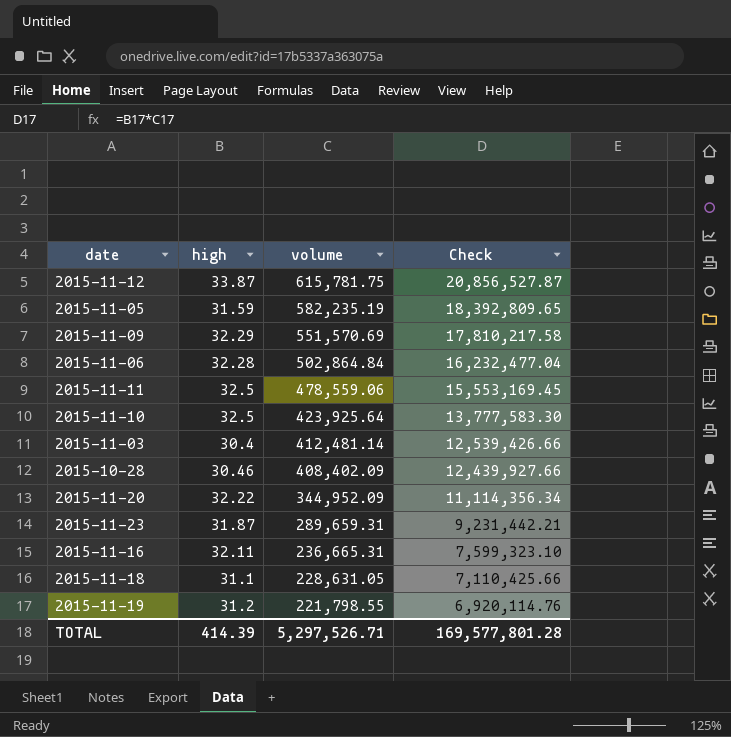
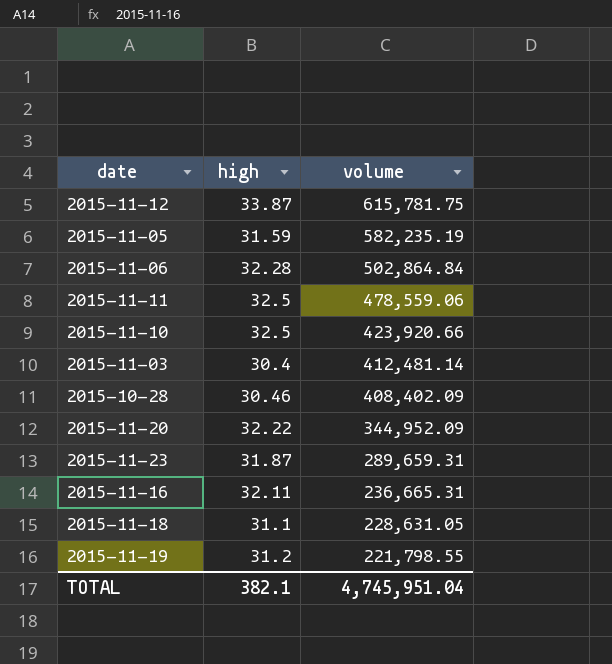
column Check | formula: [high] * [volume] -> none
row 2015-11-09: 32.29 | 551,570.69 | 17,810,217.58 -> none
2015-11-10 | volume: 423,925.64 -> 423,920.66
TOTAL | high: 414.39 -> 382.1
TOTAL | volume: 5,297,526.71 -> 4,745,951.04

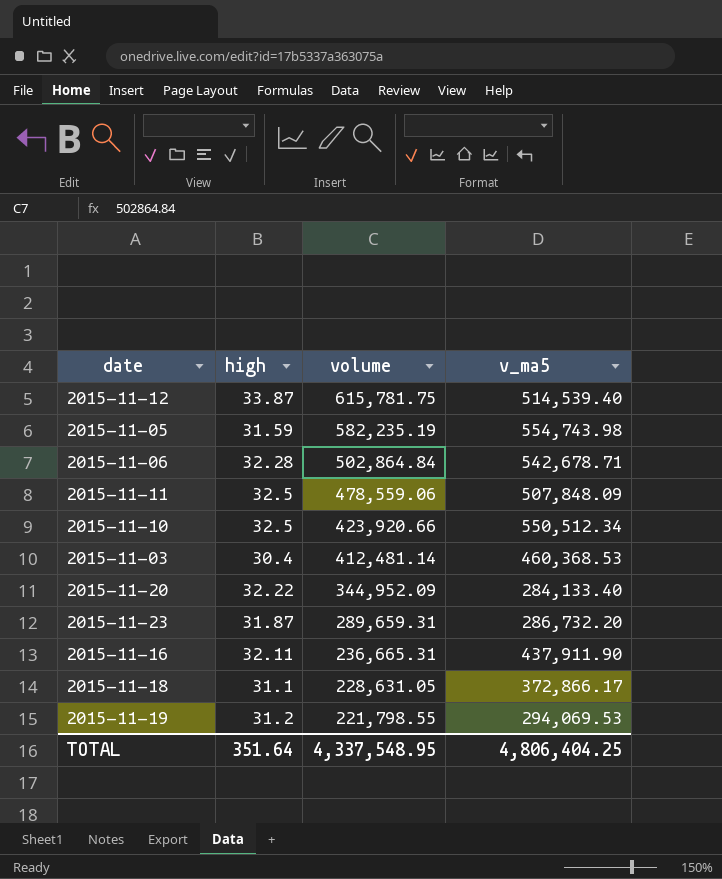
column v_ma5 | position: none -> 4
row 2015-10-28: 30.46 | 408,402.09 -> none
TOTAL | high: 382.1 -> 351.64
TOTAL | volume: 4,745,951.04 -> 4,337,548.95

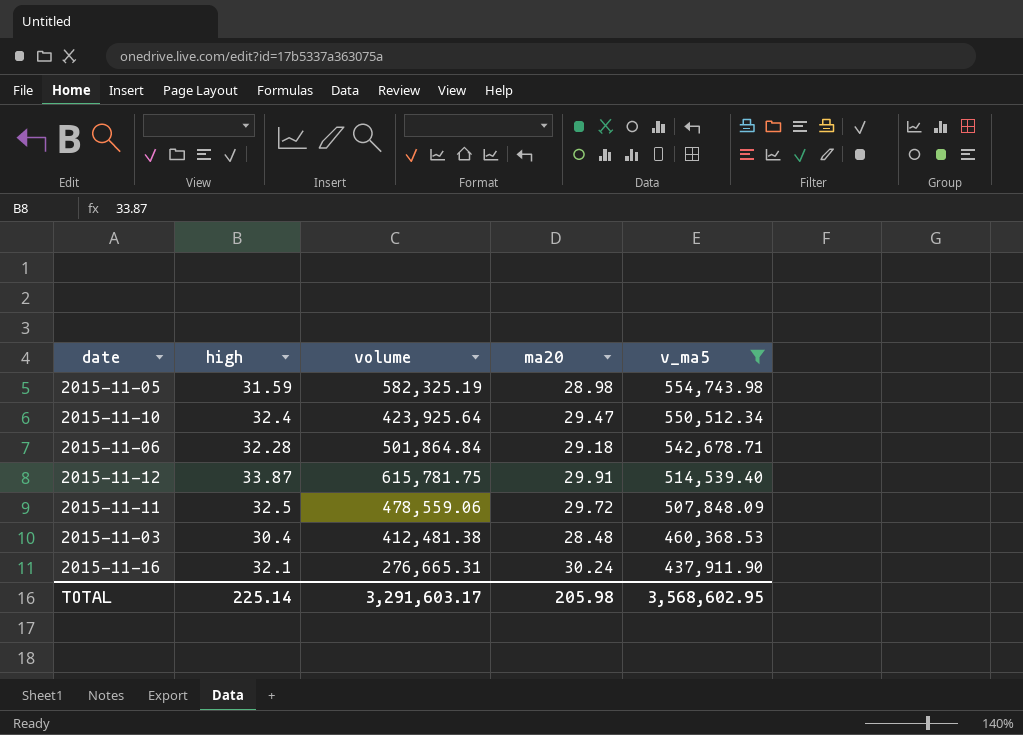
filter: none -> v_ma5 >= 437,911.90
row order: volume descending -> v_ma5 descending
column ma20 | position: none -> 4
2015-11-05 | volume: 582,235.19 -> 582,325.19
2015-11-10 | high: 32.5 -> 32.4
2015-11-10 | volume: 423,920.66 -> 423,925.64
2015-11-06 | volume: 502,864.84 -> 501,864.84
2015-11-03 | volume: 412,481.14 -> 412,481.38
2015-11-16 | high: 32.11 -> 32.1
2015-11-16 | volume: 236,665.31 -> 276,665.31
TOTAL | high: 351.64 -> 225.14
TOTAL | volume: 4,337,548.95 -> 3,291,603.17
TOTAL | v_ma5: 4,806,404.25 -> 3,568,602.95

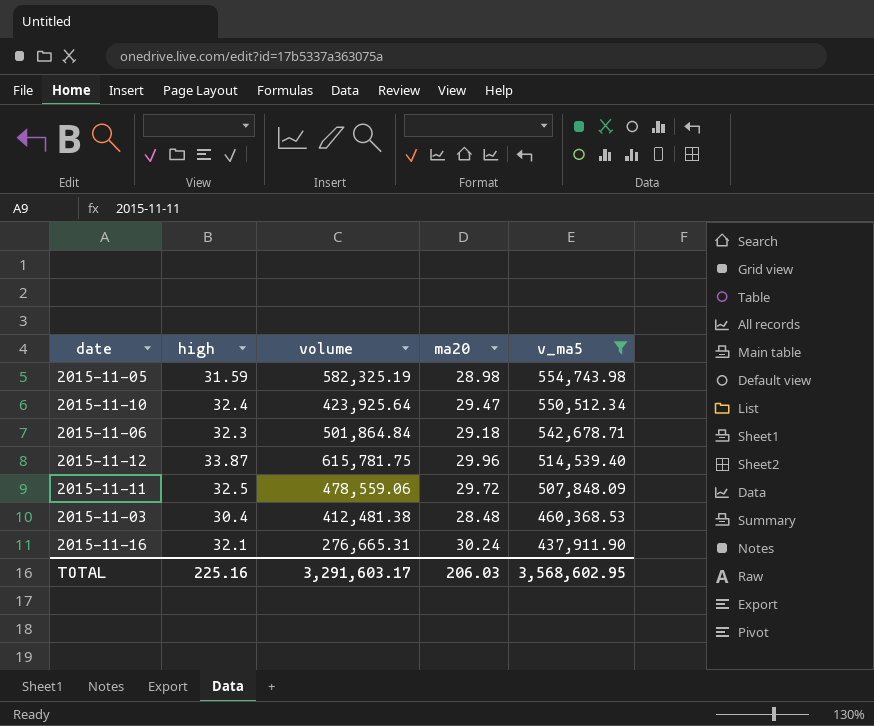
2015-11-06 | high: 32.28 -> 32.3
2015-11-12 | ma20: 29.91 -> 29.96
TOTAL | high: 225.14 -> 225.16
TOTAL | ma20: 205.98 -> 206.03

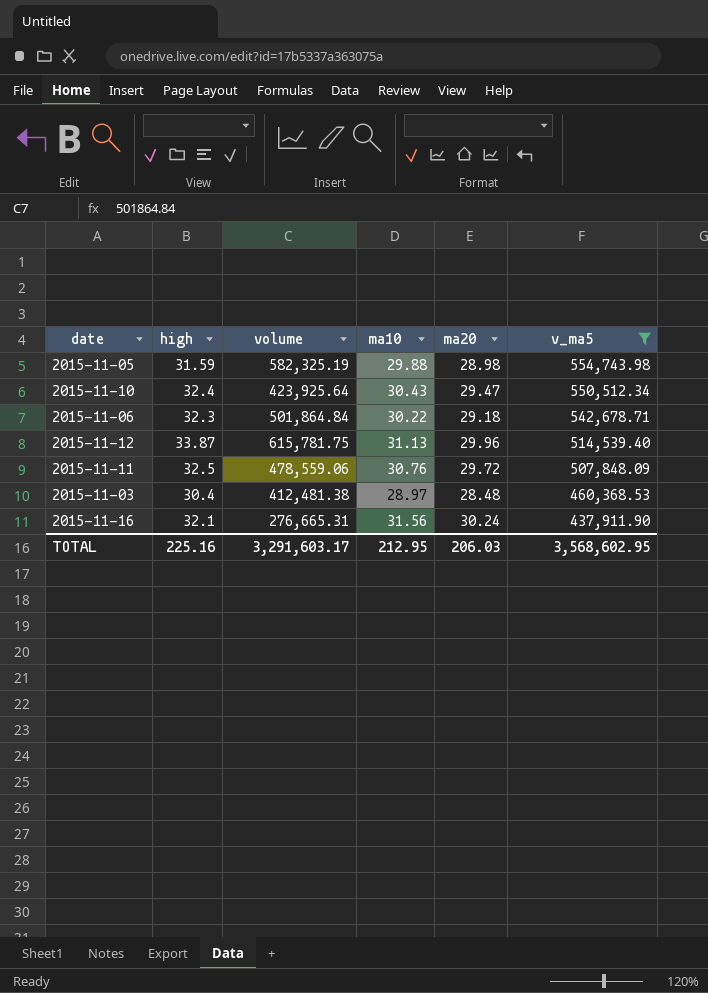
column ma10 | position: none -> 4

